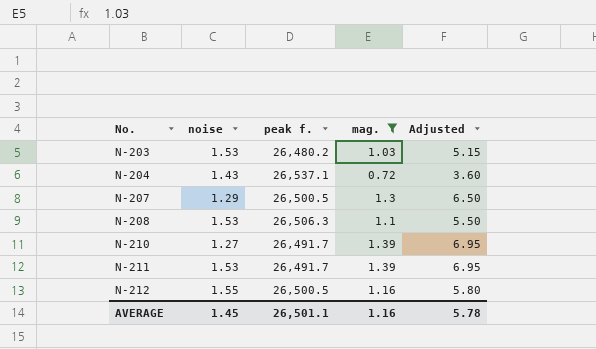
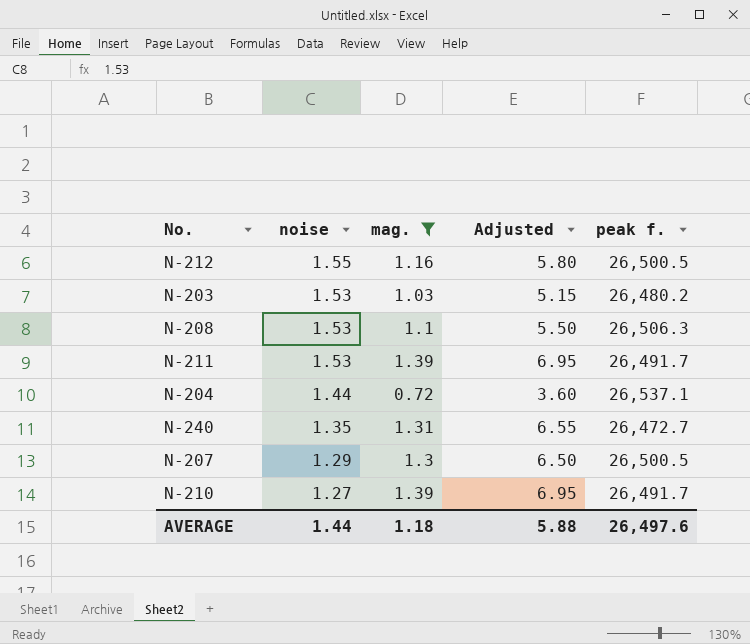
row order: No. ascending -> noise descending
column peak f. | position: 3 -> 5
N-204 | noise: 1.43 -> 1.44
row N-240: none -> 1.35 | 1.31 | 6.55 | 26,472.7
AVERAGE | noise: 1.45 -> 1.44
AVERAGE | mag.: 1.16 -> 1.18
AVERAGE | Adjusted: 5.78 -> 5.88
AVERAGE | peak f.: 26,501.1 -> 26,497.6

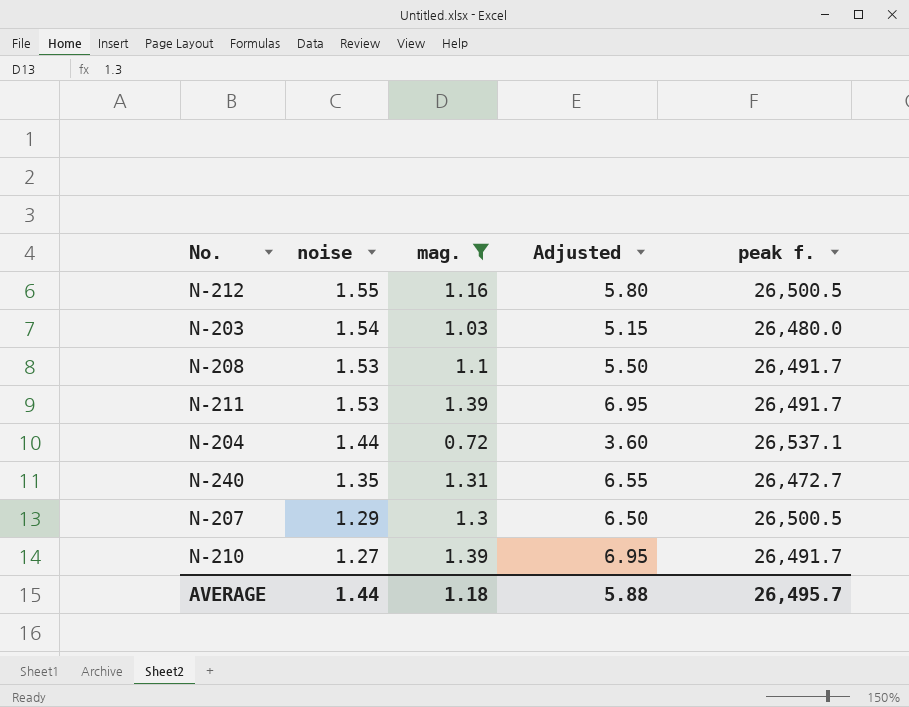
N-203 | noise: 1.53 -> 1.54
N-203 | peak f.: 26,480.2 -> 26,480.0
N-208 | peak f.: 26,506.3 -> 26,491.7
AVERAGE | peak f.: 26,497.6 -> 26,495.7

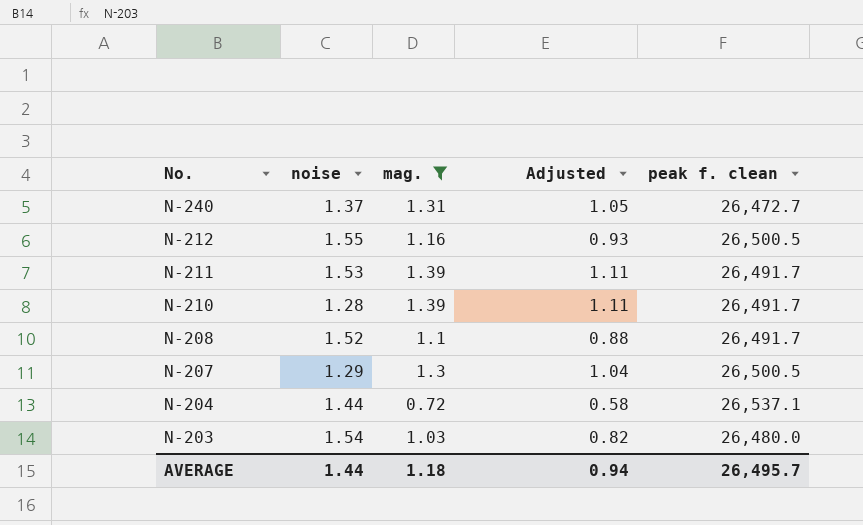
row order: noise descending -> No. descending
column Adjusted | formula: [mag.] * 5 -> [mag.] * 0.8
column name: peak f. -> peak f. clean
N-240 | noise: 1.35 -> 1.37
N-210 | noise: 1.27 -> 1.28
N-208 | noise: 1.53 -> 1.52
AVERAGE | Adjusted: 5.88 -> 0.94

